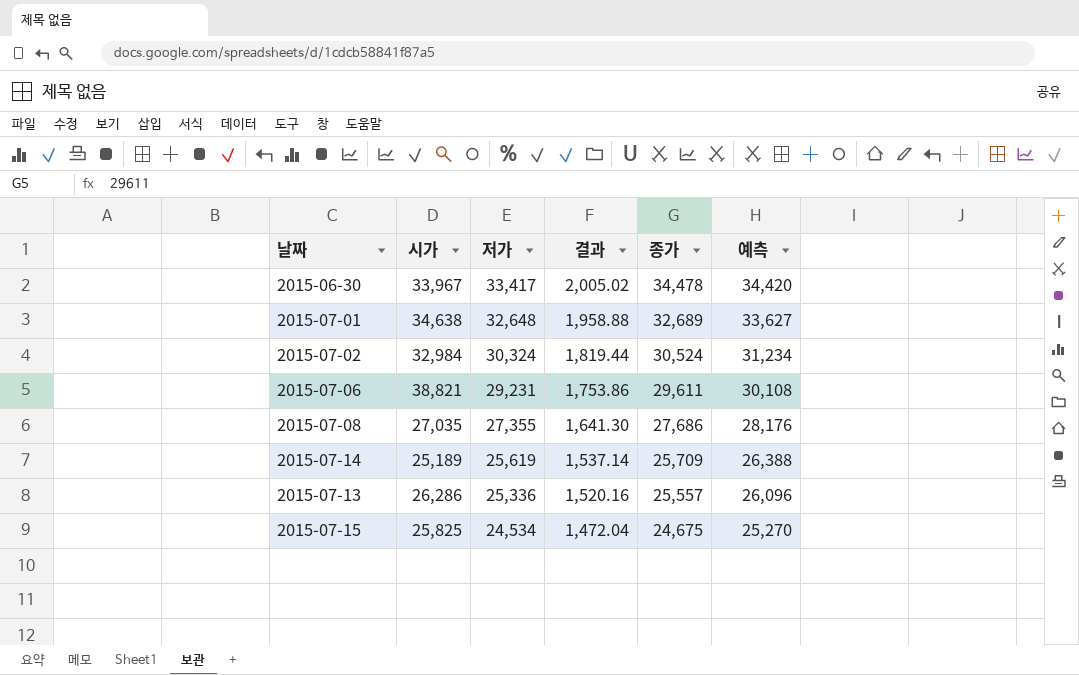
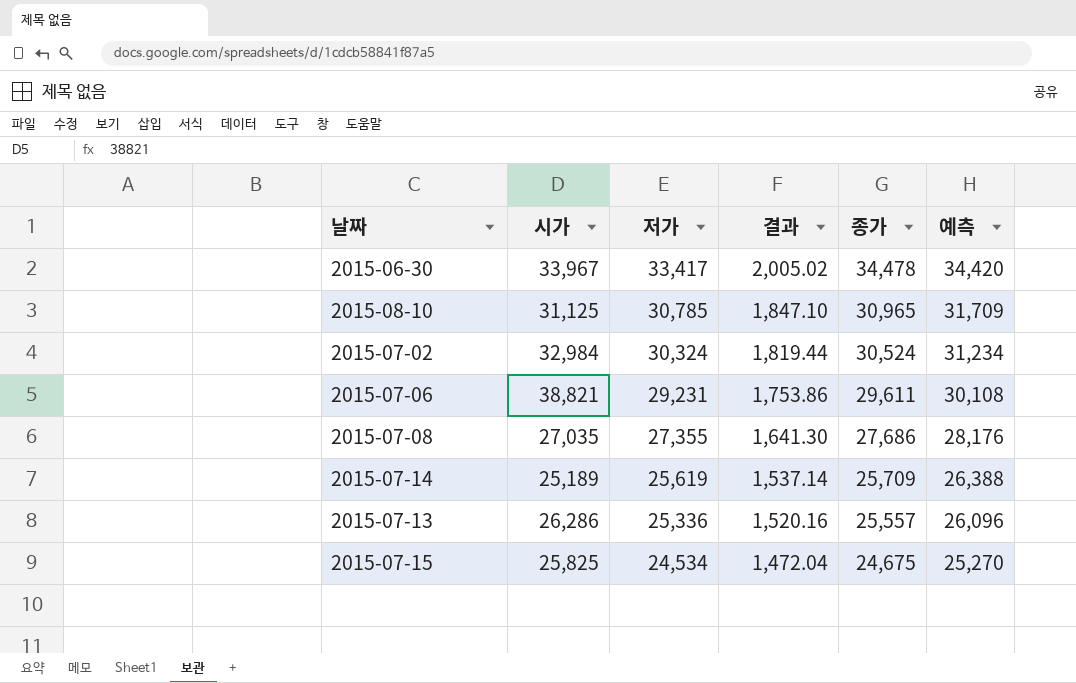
row 2015-07-01: 34,638 | 32,648 | 1,958.88 | 32,689 | 33,627 -> none
row 2015-08-10: none -> 31,125 | 30,785 | 1,847.10 | 30,965 | 31,709

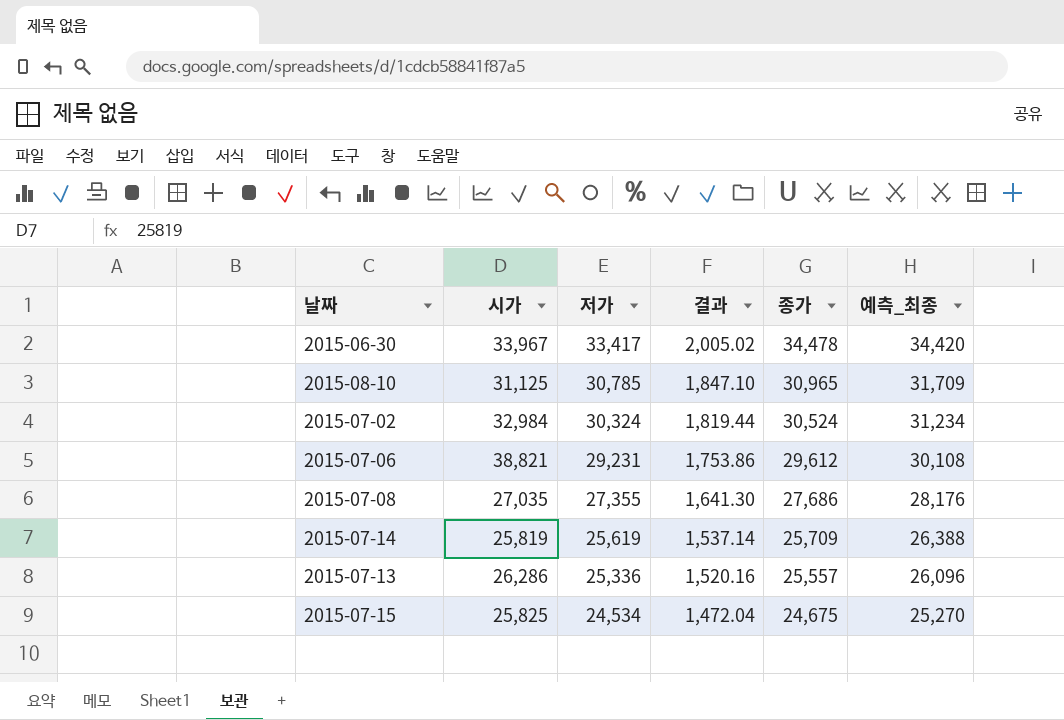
column name: 예측 -> 예측_최종
2015-07-06 | 종가: 29,611 -> 29,612
2015-07-14 | 시가: 25,189 -> 25,819

